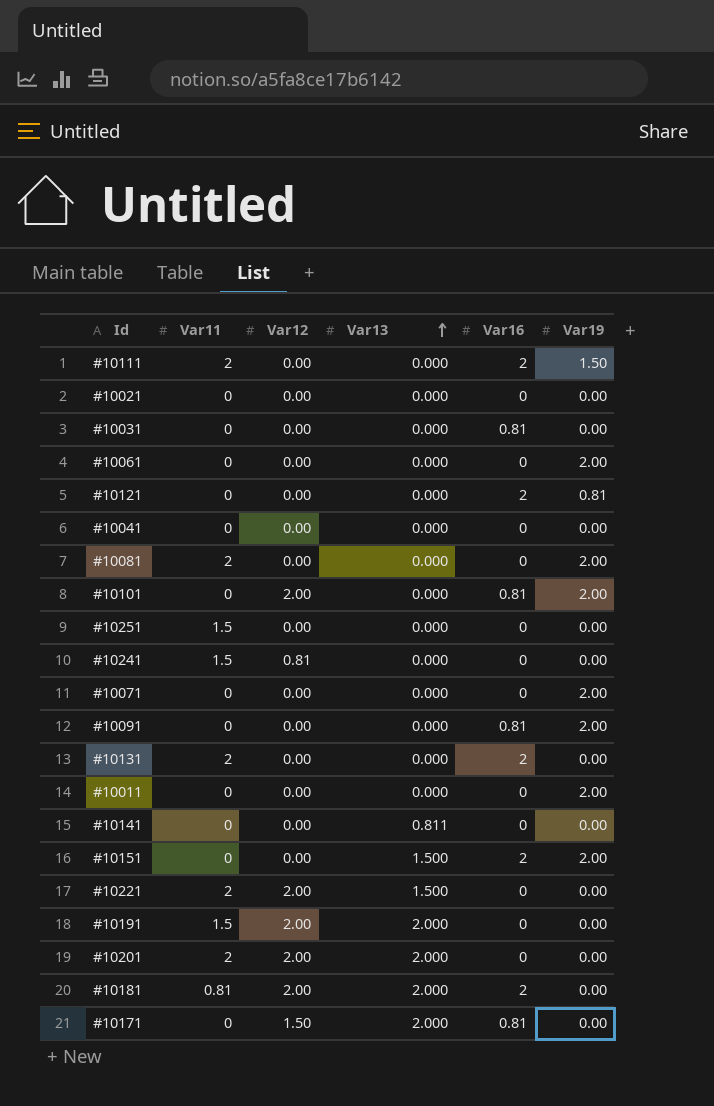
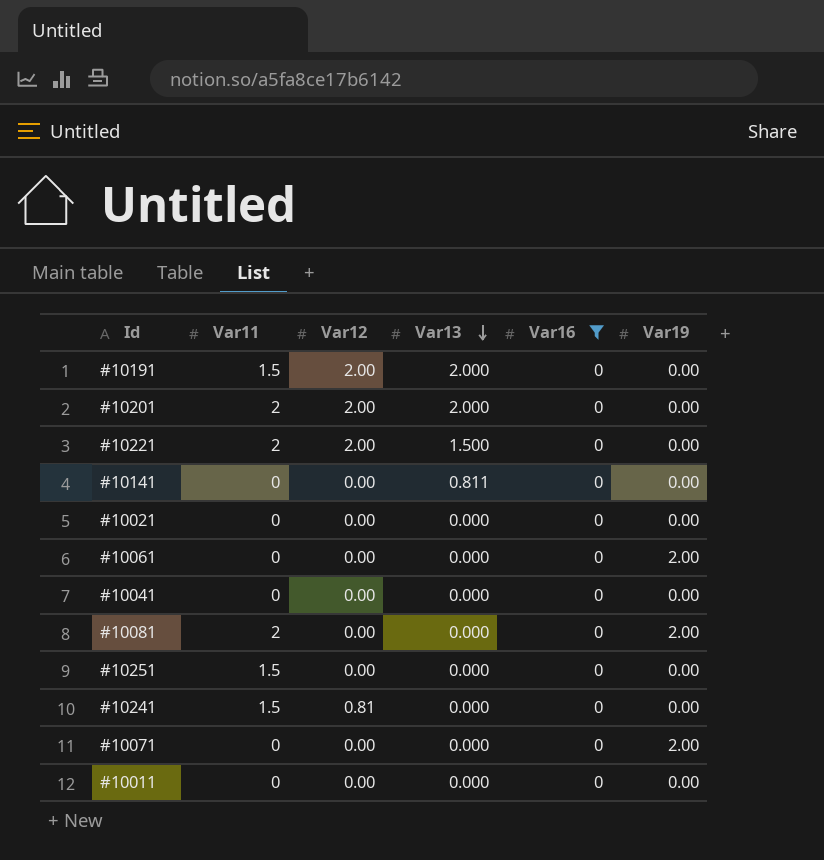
filter: none -> Var16 = 0
row order: Var13 ascending -> Var13 descending
#10011 | Var19: 2.00 -> 0.00

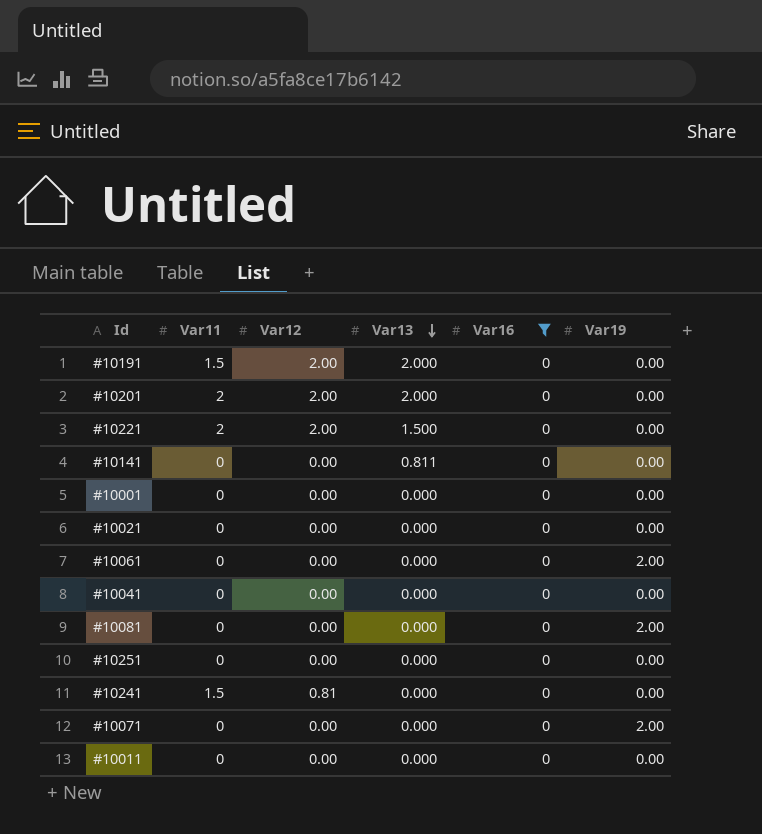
row #10001: none -> 0 | 0.00 | 0.000 | 0 | 0.00
#10081 | Var11: 2 -> 0
#10251 | Var11: 1.5 -> 0

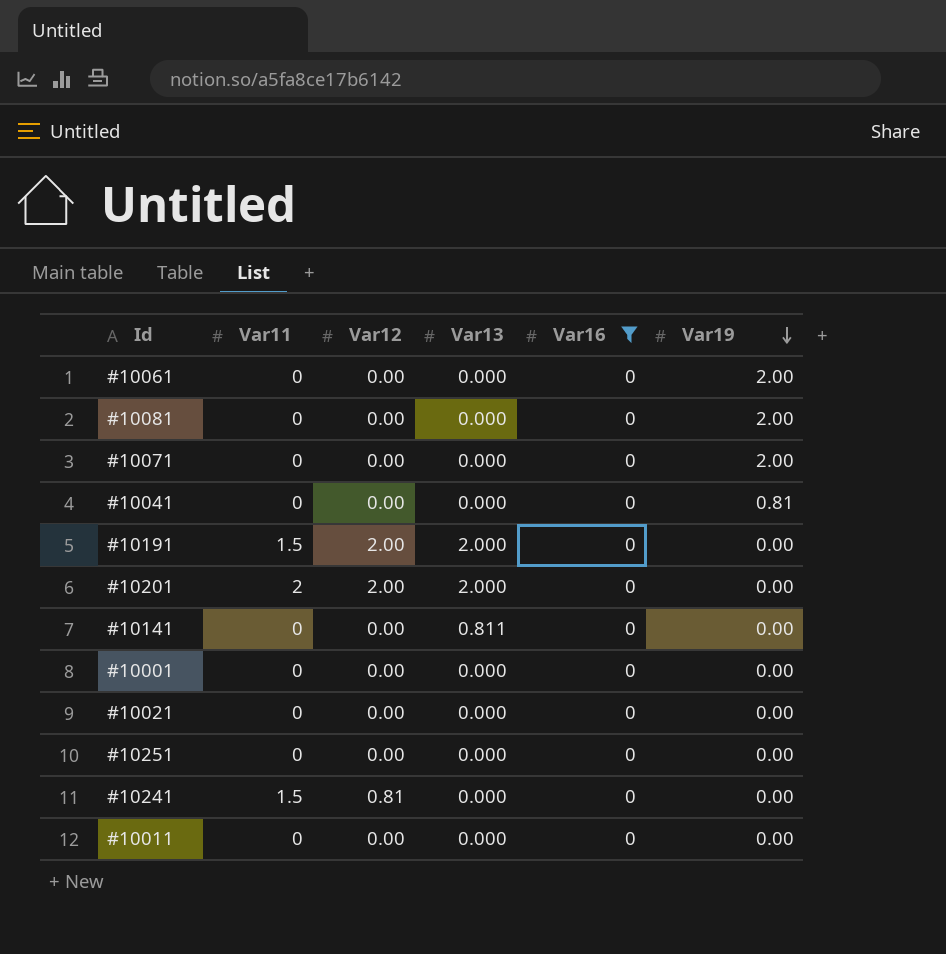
row order: Var13 descending -> Var19 descending
row #10221: 2 | 2.00 | 1.500 | 0 | 0.00 -> none
#10041 | Var19: 0.00 -> 0.81

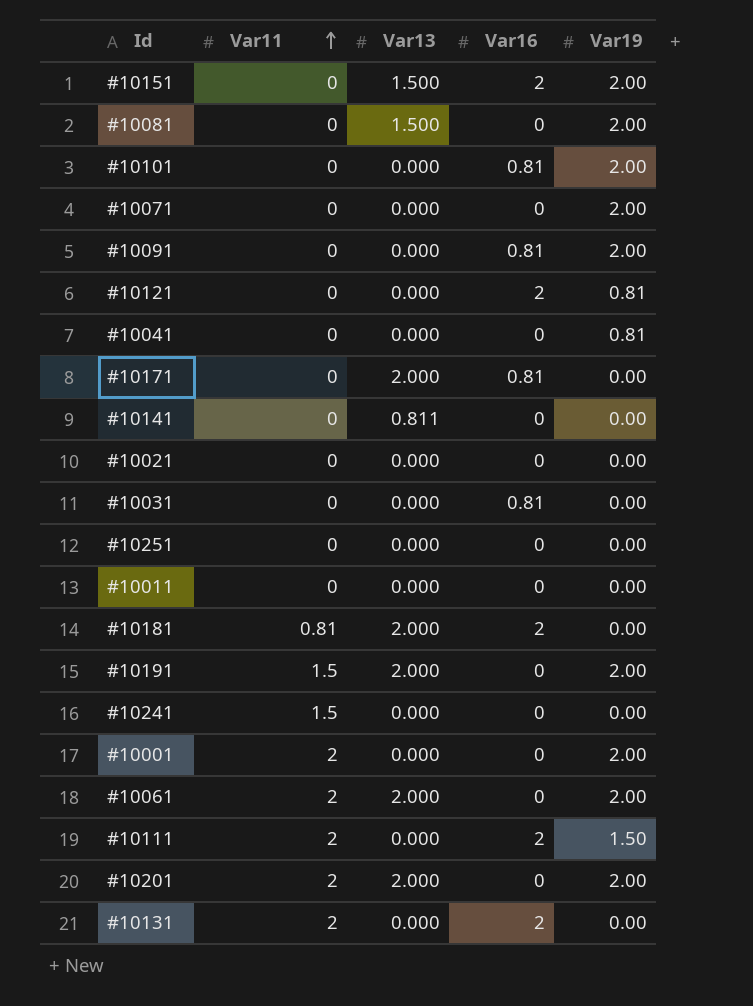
filter: Var16 = 0 -> none
row order: Var19 descending -> Var11 ascending
column Var12 | position: 3 -> none
#10081 | Var13: 0.000 -> 1.500
#10191 | Var19: 0.00 -> 2.00
#10001 | Var11: 0 -> 2
#10001 | Var19: 0.00 -> 2.00
#10061 | Var11: 0 -> 2
#10061 | Var13: 0.000 -> 2.000
#10201 | Var19: 0.00 -> 2.00

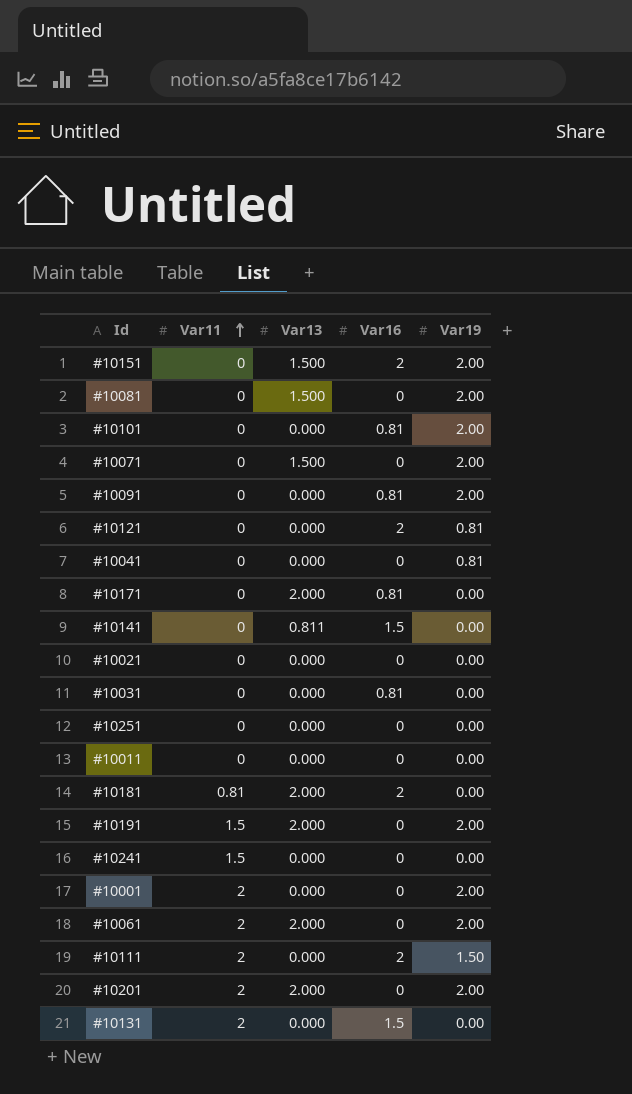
#10071 | Var13: 0.000 -> 1.500
#10141 | Var16: 0 -> 1.5
#10131 | Var16: 2 -> 1.5

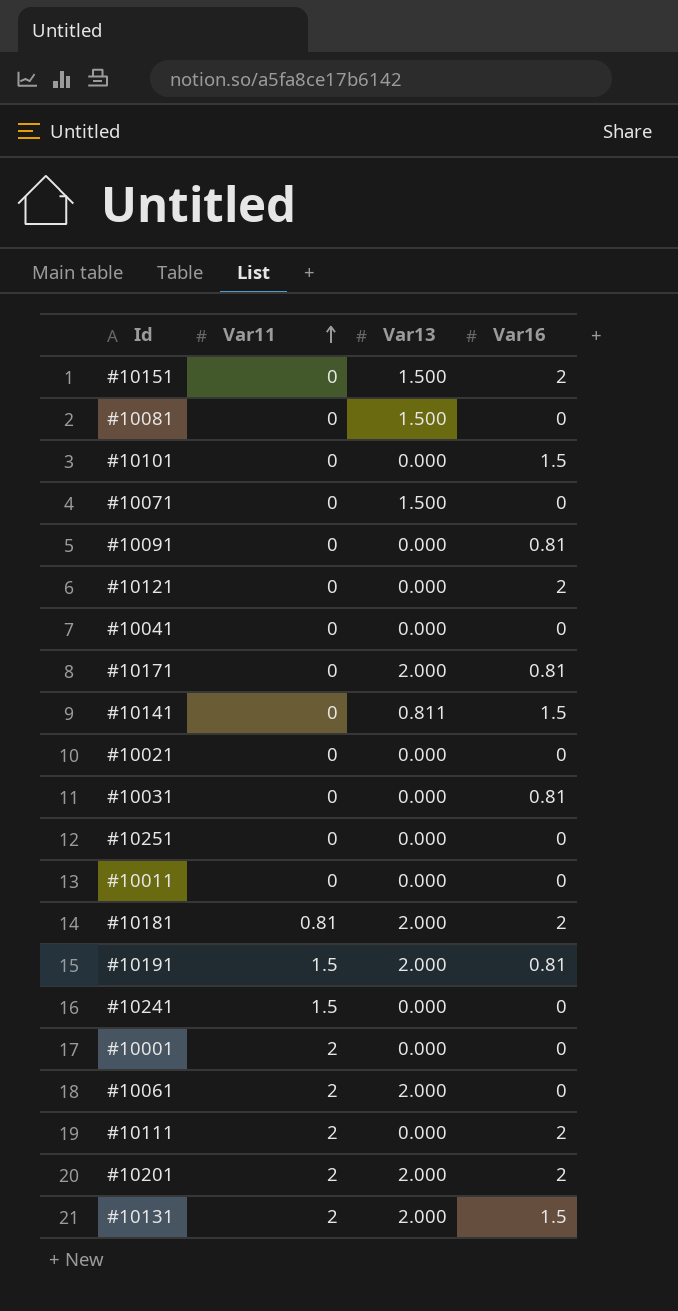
column Var19 | position: 5 -> none
#10101 | Var16: 0.81 -> 1.5
#10191 | Var16: 0 -> 0.81
#10201 | Var16: 0 -> 2
#10131 | Var13: 0.000 -> 2.000

